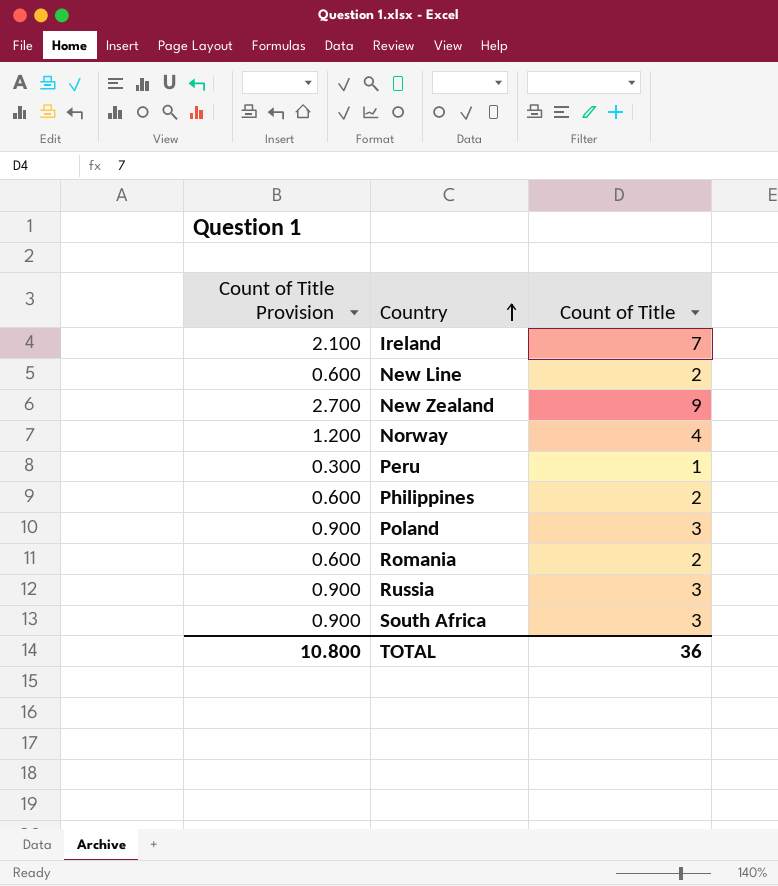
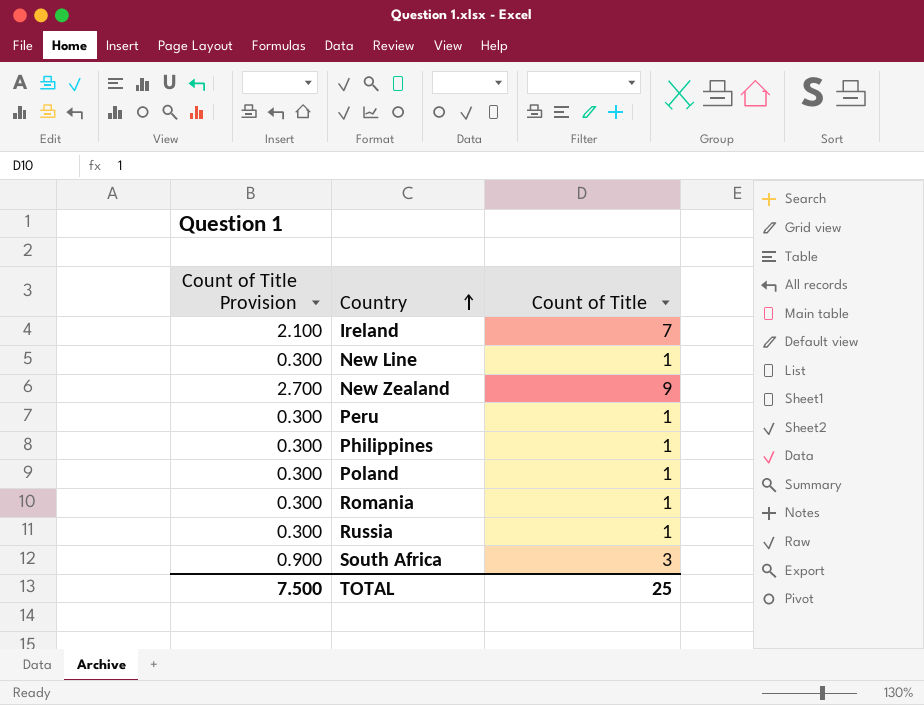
row Norway: 1.200 | 4 -> none
New Line | Count of Title Provision: 0.600 -> 0.300
New Line | Count of Title: 2 -> 1
Philippines | Count of Title Provision: 0.600 -> 0.300
Philippines | Count of Title: 2 -> 1
Poland | Count of Title Provision: 0.900 -> 0.300
Poland | Count of Title: 3 -> 1
Romania | Count of Title Provision: 0.600 -> 0.300
Romania | Count of Title: 2 -> 1
Russia | Count of Title Provision: 0.900 -> 0.300
Russia | Count of Title: 3 -> 1
TOTAL | Count of Title Provision: 10.800 -> 7.500
TOTAL | Count of Title: 36 -> 25

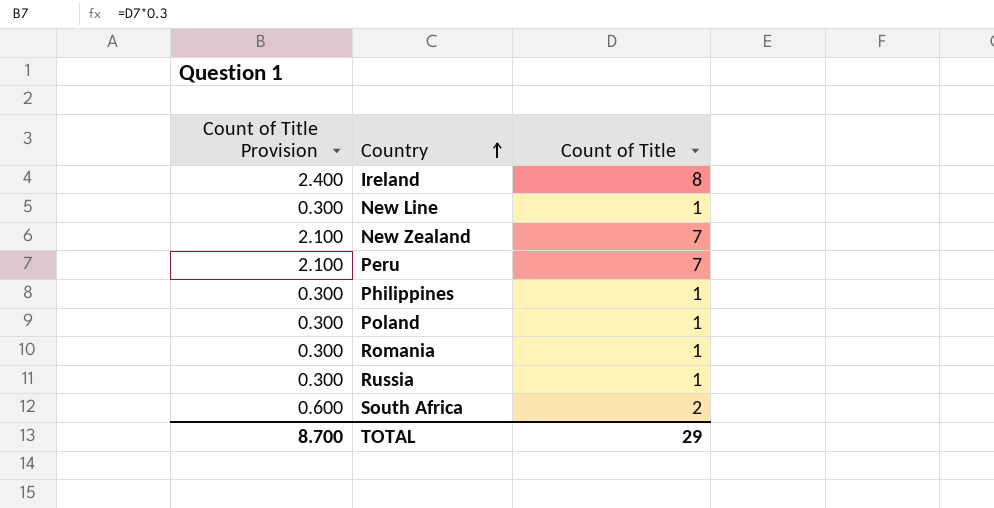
Ireland | Count of Title Provision: 2.100 -> 2.400
Ireland | Count of Title: 7 -> 8
New Zealand | Count of Title Provision: 2.700 -> 2.100
New Zealand | Count of Title: 9 -> 7
Peru | Count of Title Provision: 0.300 -> 2.100
Peru | Count of Title: 1 -> 7
South Africa | Count of Title Provision: 0.900 -> 0.600
South Africa | Count of Title: 3 -> 2
TOTAL | Count of Title Provision: 7.500 -> 8.700
TOTAL | Count of Title: 25 -> 29

